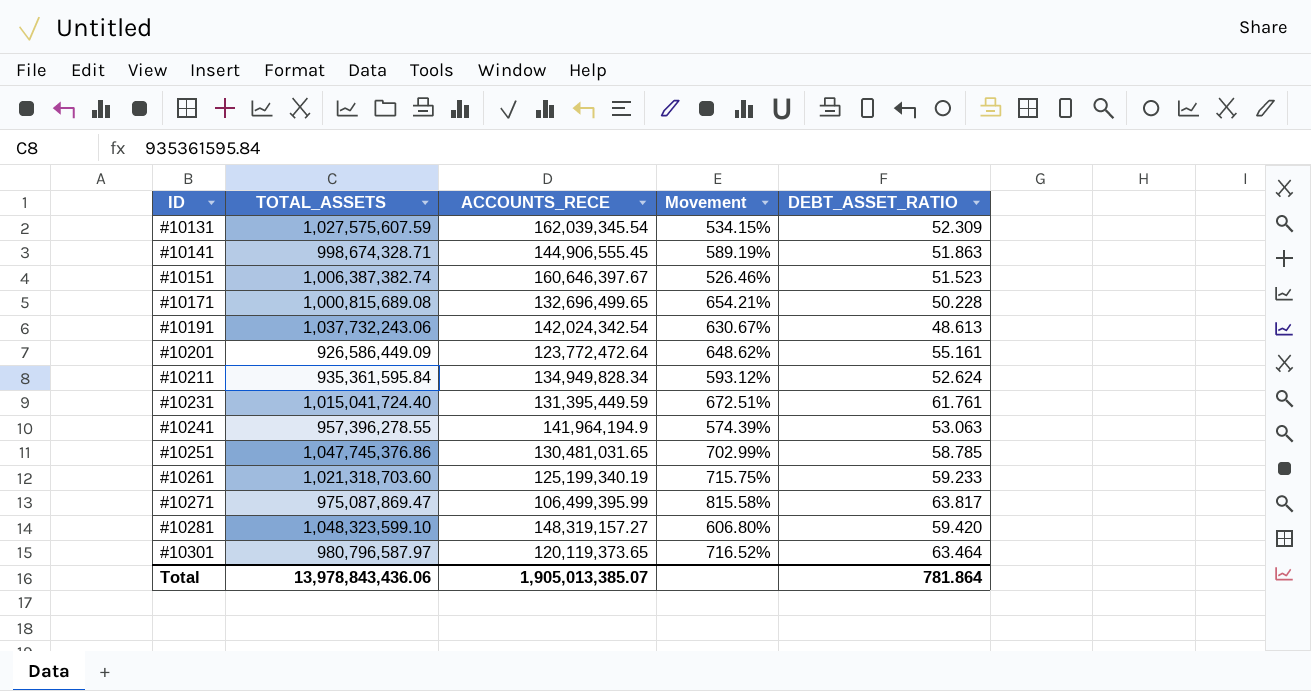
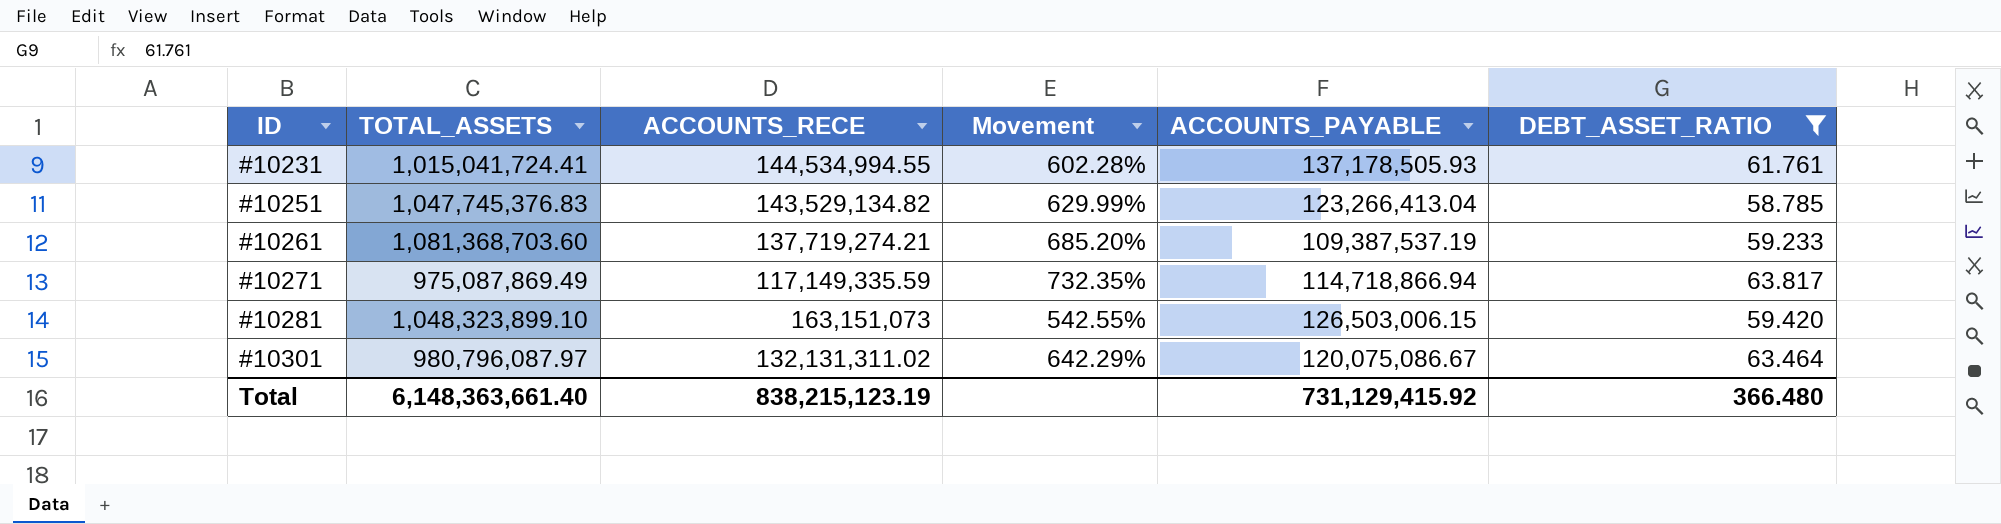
filter: none -> DEBT_ASSET_RATIO >= 58.785
column ACCOUNTS_PAYABLE | position: none -> 5
#10231 | TOTAL_ASSETS: 1,015,041,724.40 -> 1,015,041,724.41
#10231 | ACCOUNTS_RECE: 131,395,449.59 -> 144,534,994.55
#10231 | Movement: 672.51% -> 602.28%
#10251 | TOTAL_ASSETS: 1,047,745,376.86 -> 1,047,745,376.83
#10251 | ACCOUNTS_RECE: 130,481,031.65 -> 143,529,134.82
#10251 | Movement: 702.99% -> 629.99%
#10261 | TOTAL_ASSETS: 1,021,318,703.60 -> 1,081,368,703.60
#10261 | ACCOUNTS_RECE: 125,199,340.19 -> 137,719,274.21
#10261 | Movement: 715.75% -> 685.20%
#10271 | TOTAL_ASSETS: 975,087,869.47 -> 975,087,869.49
#10271 | ACCOUNTS_RECE: 106,499,395.99 -> 117,149,335.59
#10271 | Movement: 815.58% -> 732.35%
#10281 | TOTAL_ASSETS: 1,048,323,599.10 -> 1,048,323,899.10
#10281 | ACCOUNTS_RECE: 148,319,157.27 -> 163,151,073
#10281 | Movement: 606.80% -> 542.55%
#10301 | TOTAL_ASSETS: 980,796,587.97 -> 980,796,087.97
#10301 | ACCOUNTS_RECE: 120,119,373.65 -> 132,131,311.02
#10301 | Movement: 716.52% -> 642.29%
Total | TOTAL_ASSETS: 13,978,843,436.06 -> 6,148,363,661.40
Total | ACCOUNTS_RECE: 1,905,013,385.07 -> 838,215,123.19
Total | DEBT_ASSET_RATIO: 781.864 -> 366.480

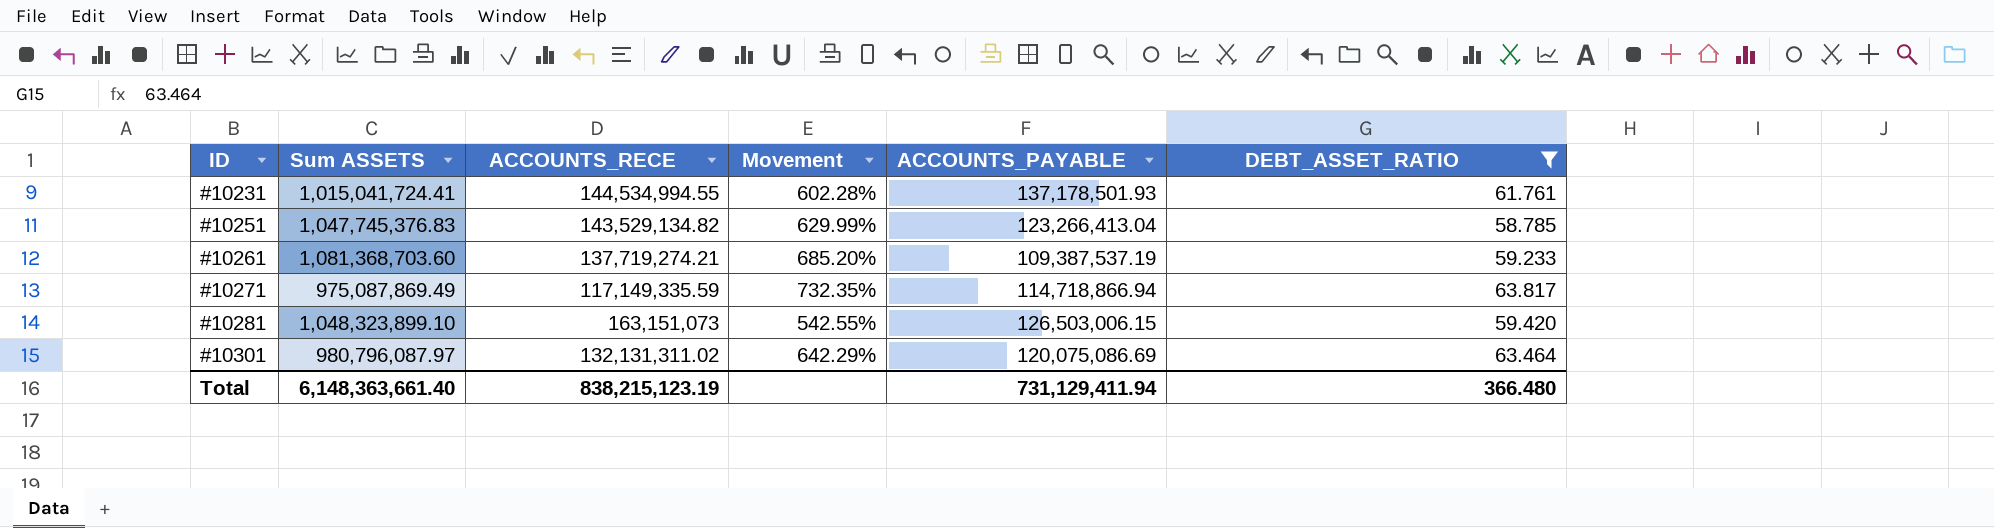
column name: TOTAL_ASSETS -> Sum ASSETS
#10231 | ACCOUNTS_PAYABLE: 137,178,505.93 -> 137,178,501.93
#10301 | ACCOUNTS_PAYABLE: 120,075,086.67 -> 120,075,086.69
Total | ACCOUNTS_PAYABLE: 731,129,415.92 -> 731,129,411.94

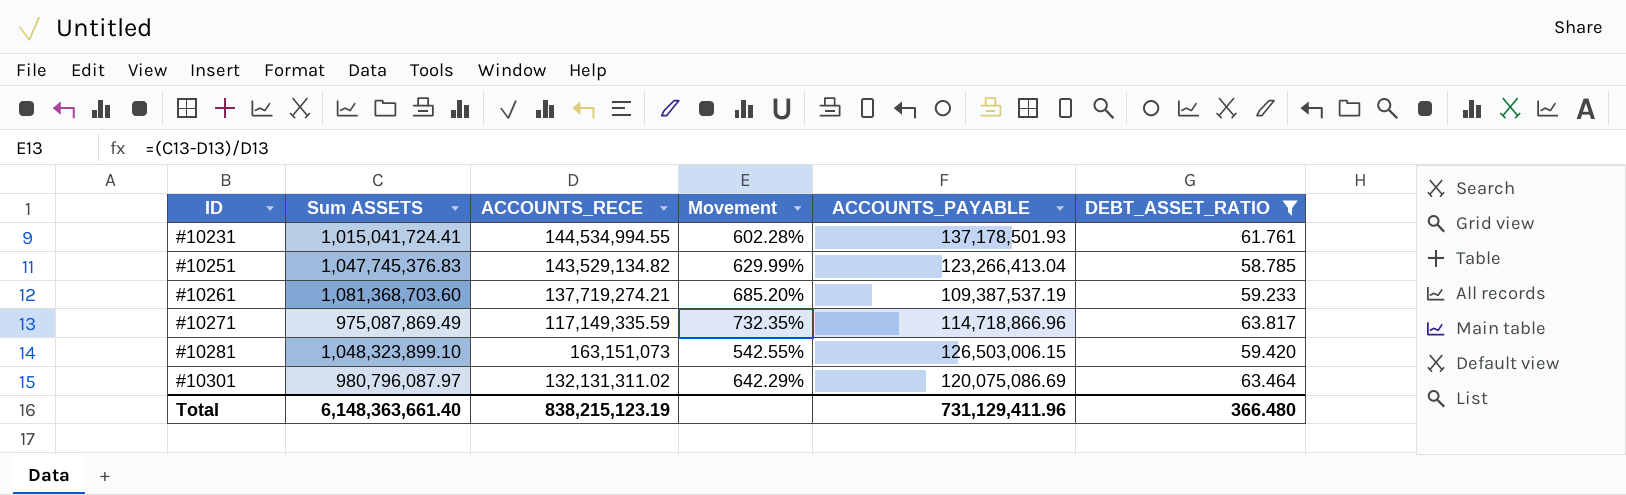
#10271 | ACCOUNTS_PAYABLE: 114,718,866.94 -> 114,718,866.96
Total | ACCOUNTS_PAYABLE: 731,129,411.94 -> 731,129,411.96

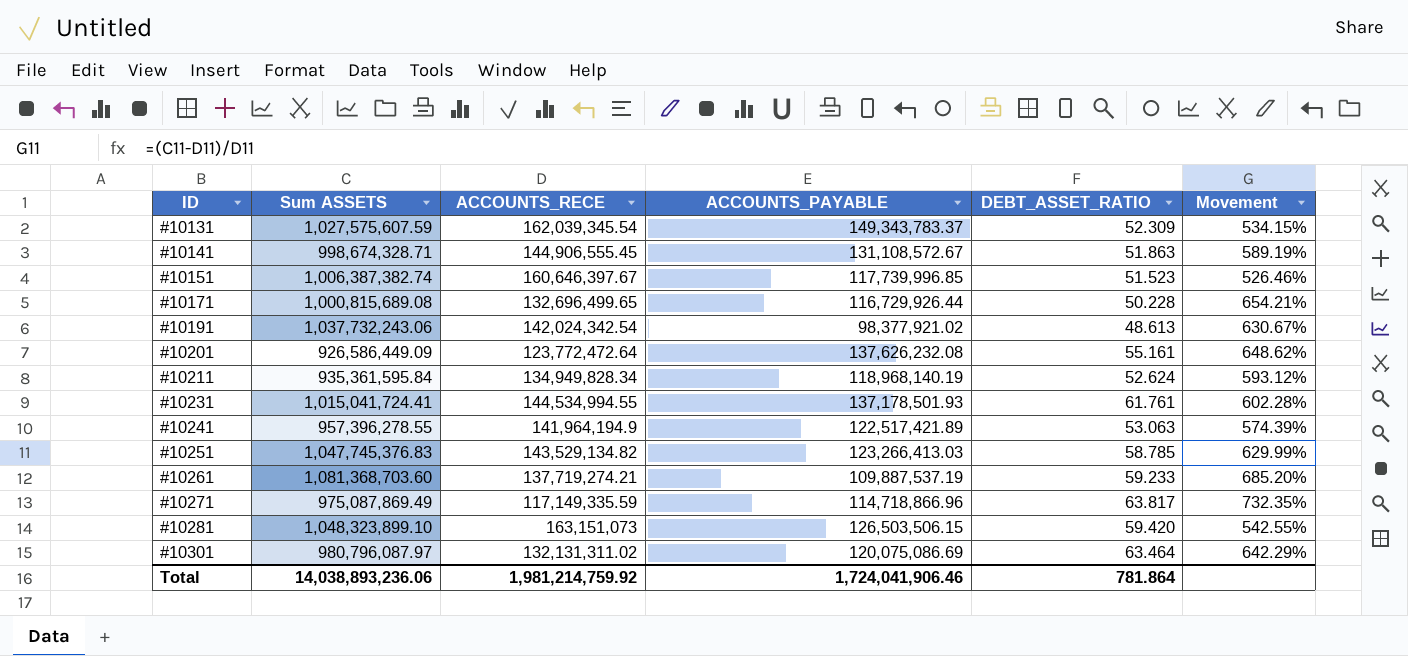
filter: DEBT_ASSET_RATIO >= 58.785 -> none
column Movement | position: 4 -> 6
#10251 | ACCOUNTS_PAYABLE: 123,266,413.04 -> 123,266,413.03
#10261 | ACCOUNTS_PAYABLE: 109,387,537.19 -> 109,887,537.19
#10281 | ACCOUNTS_PAYABLE: 126,503,006.15 -> 126,503,506.15
Total | Sum ASSETS: 6,148,363,661.40 -> 14,038,893,236.06
Total | ACCOUNTS_RECE: 838,215,123.19 -> 1,981,214,759.92
Total | ACCOUNTS_PAYABLE: 731,129,411.96 -> 1,724,041,906.46
Total | DEBT_ASSET_RATIO: 366.480 -> 781.864

